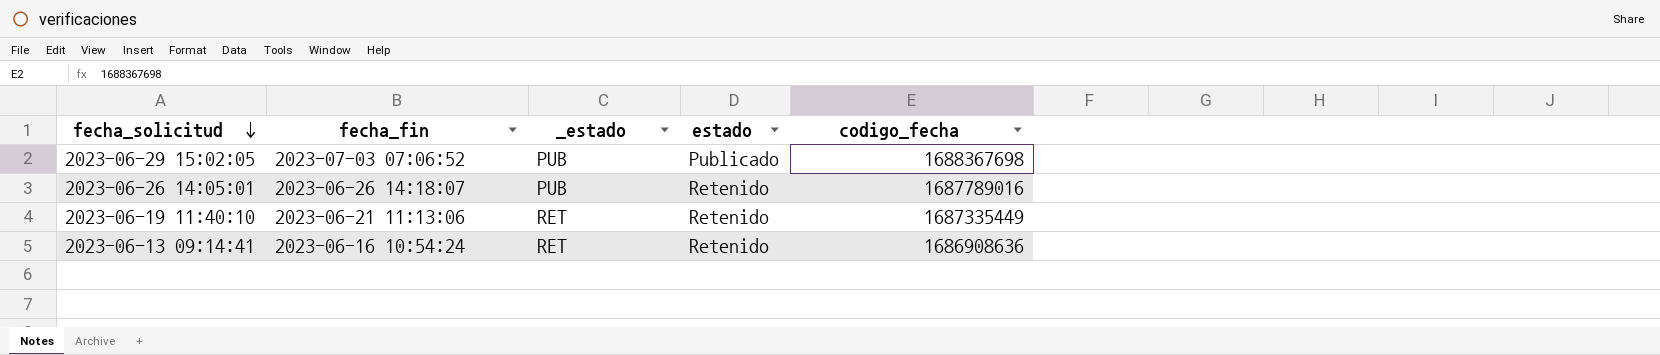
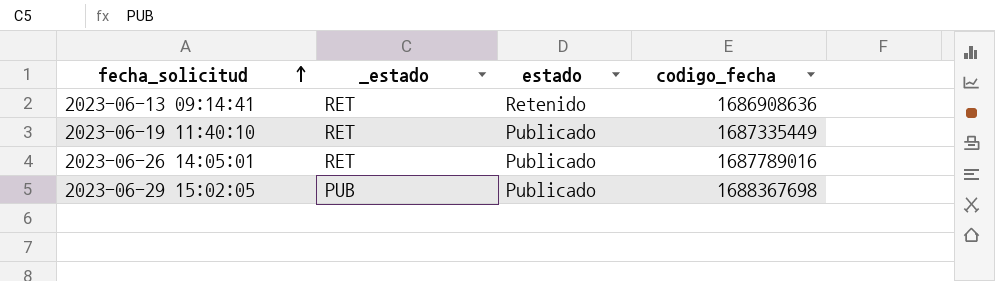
row order: fecha_solicitud descending -> fecha_solicitud ascending
column fecha_fin | position: 2 -> none
2023-06-19 11:40:10 | estado: Retenido -> Publicado
2023-06-26 14:05:01 | _estado: PUB -> RET
2023-06-26 14:05:01 | estado: Retenido -> Publicado

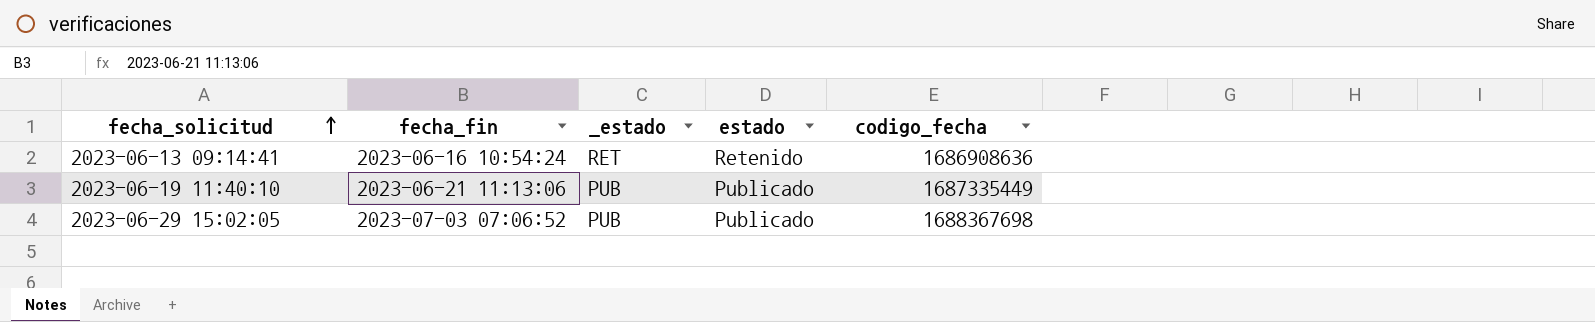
column fecha_fin | position: none -> 2
row 2023-06-26 14:05:01: RET | Publicado | 1687789016 -> none
2023-06-19 11:40:10 | _estado: RET -> PUB

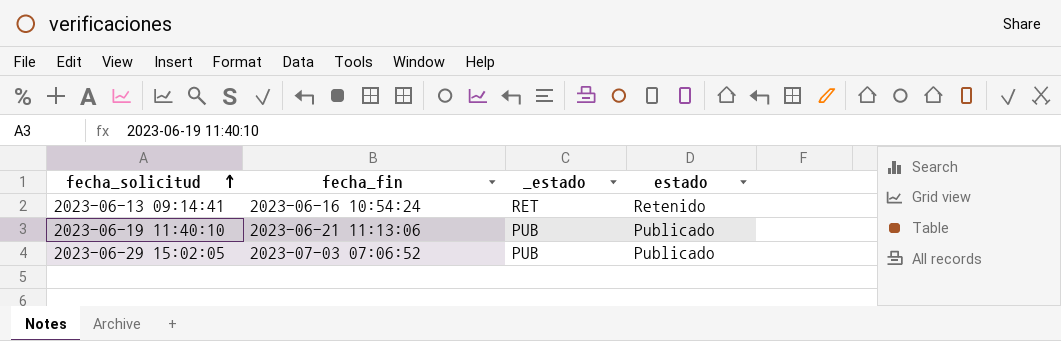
column codigo_fecha | position: 5 -> none

